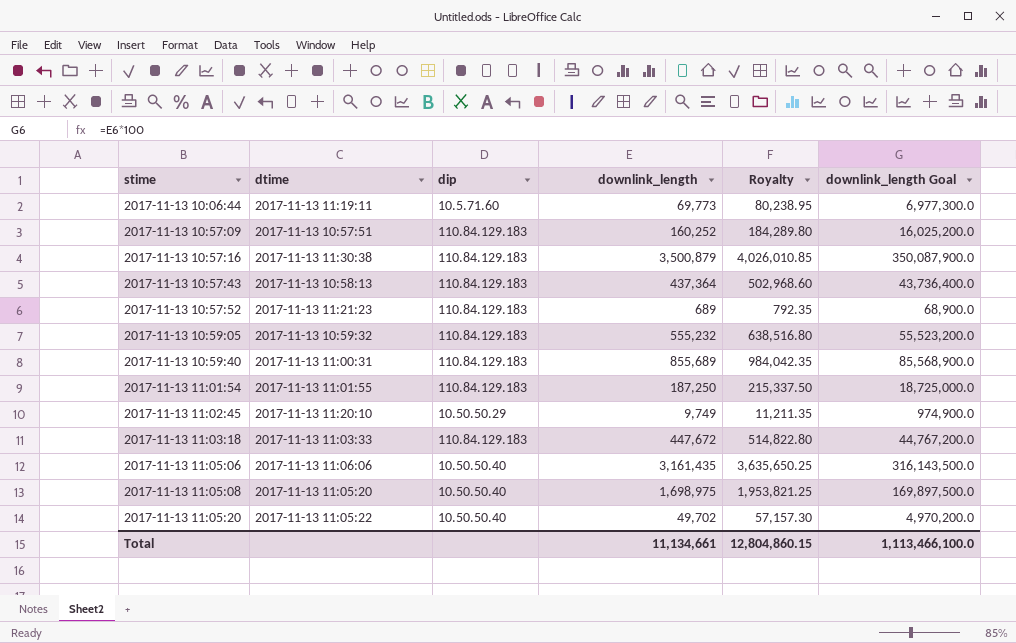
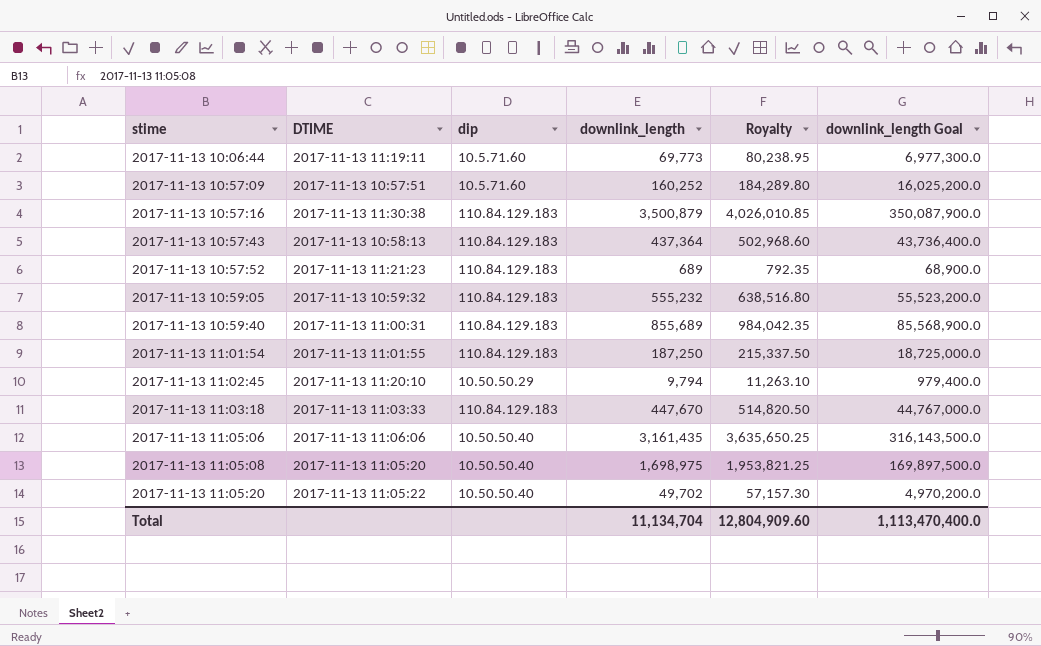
column name: dtime -> DTIME
2017-11-13 10:57:09 | dip: 110.84.129.183 -> 10.5.71.60
2017-11-13 11:02:45 | downlink_length: 9,749 -> 9,794
2017-11-13 11:02:45 | Royalty: 11,211.35 -> 11,263.10
2017-11-13 11:02:45 | downlink_length Goal: 974,900.0 -> 979,400.0
2017-11-13 11:03:18 | downlink_length: 447,672 -> 447,670
2017-11-13 11:03:18 | Royalty: 514,822.80 -> 514,820.50
2017-11-13 11:03:18 | downlink_length Goal: 44,767,200.0 -> 44,767,000.0
Total | downlink_length: 11,134,661 -> 11,134,704
Total | Royalty: 12,804,860.15 -> 12,804,909.60
Total | downlink_length Goal: 1,113,466,100.0 -> 1,113,470,400.0

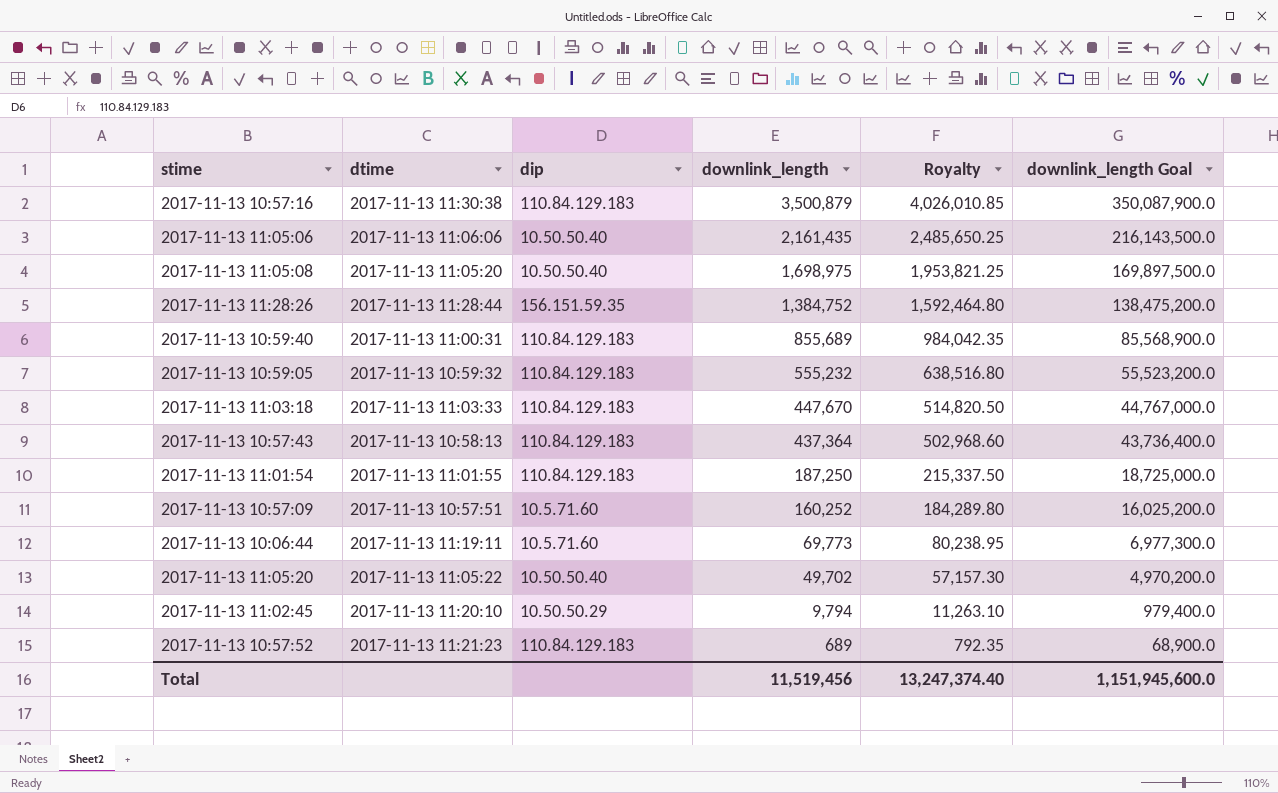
row order: stime ascending -> downlink_length descending
column name: DTIME -> dtime
2017-11-13 11:05:06 | downlink_length: 3,161,435 -> 2,161,435
2017-11-13 11:05:06 | Royalty: 3,635,650.25 -> 2,485,650.25
2017-11-13 11:05:06 | downlink_length Goal: 316,143,500.0 -> 216,143,500.0
row 2017-11-13 11:28:26: none -> 2017-11-13 11:28:44 | 156.151.59.35 | 1,384,752 | 1,592,464.80 | 138,475,200.0
Total | downlink_length: 11,134,704 -> 11,519,456
Total | Royalty: 12,804,909.60 -> 13,247,374.40
Total | downlink_length Goal: 1,113,470,400.0 -> 1,151,945,600.0

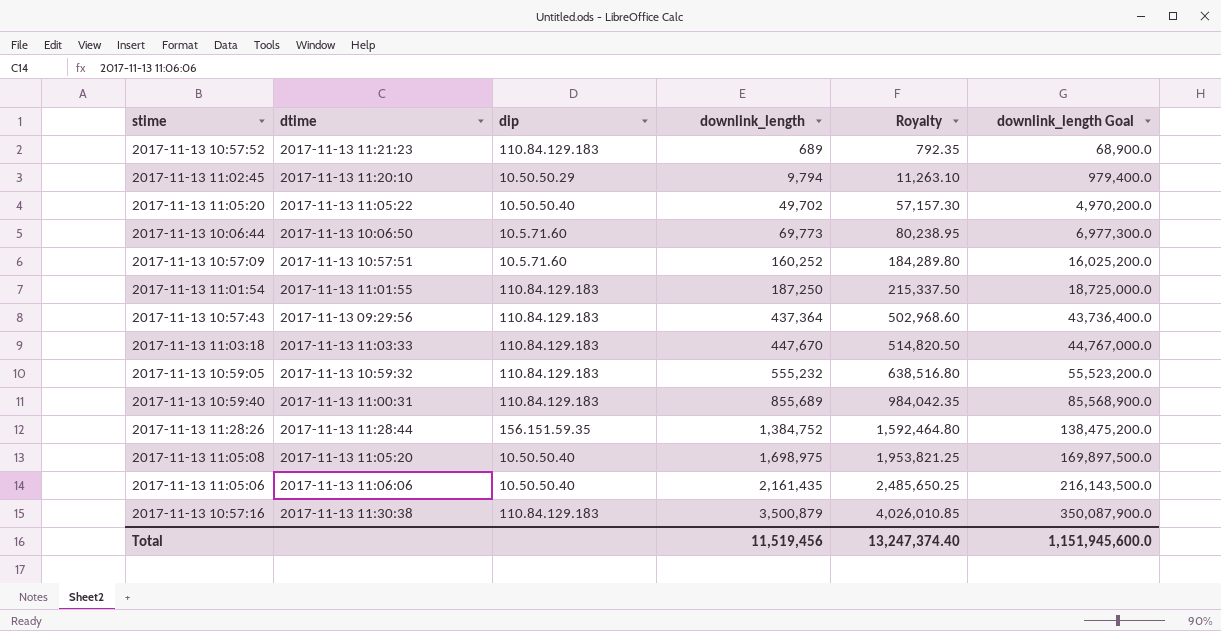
row order: downlink_length descending -> downlink_length ascending
2017-11-13 10:06:44 | dtime: 2017-11-13 11:19:11 -> 2017-11-13 10:06:50
2017-11-13 10:57:43 | dtime: 2017-11-13 10:58:13 -> 2017-11-13 09:29:56

